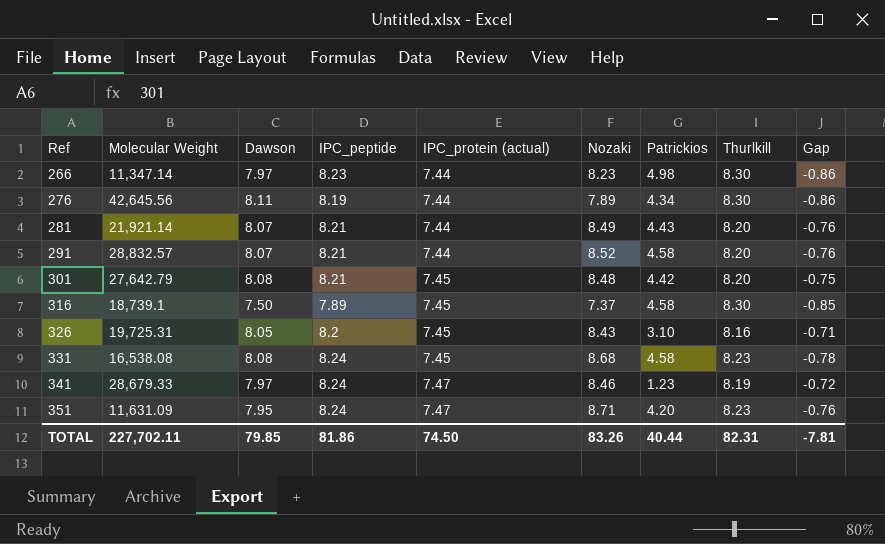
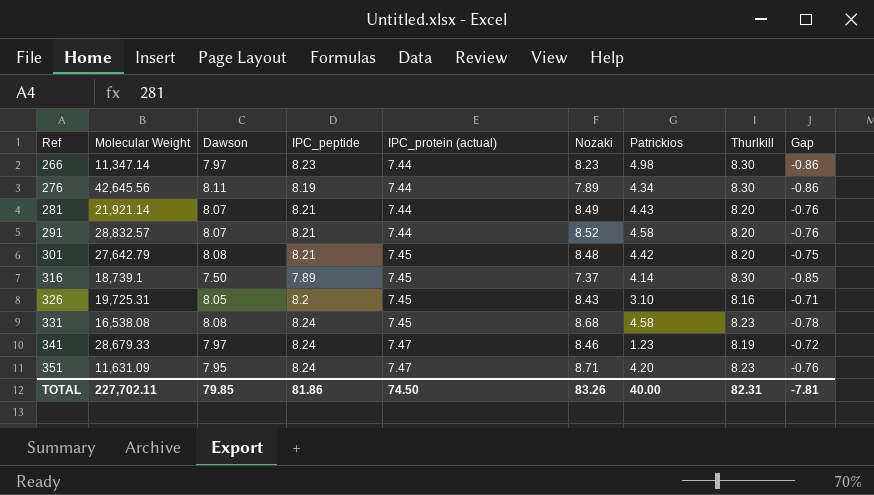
316 | Patrickios: 4.58 -> 4.14
TOTAL | Patrickios: 40.44 -> 40.00

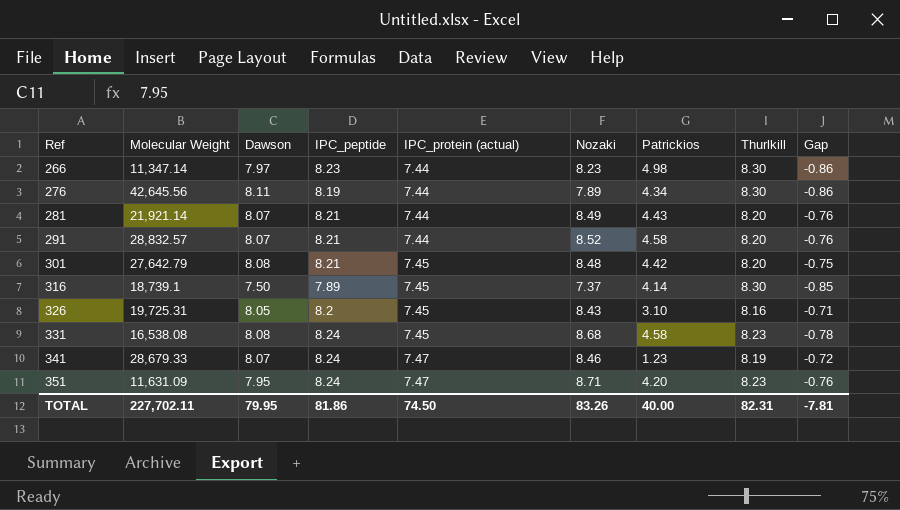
341 | Dawson: 7.97 -> 8.07
TOTAL | Dawson: 79.85 -> 79.95

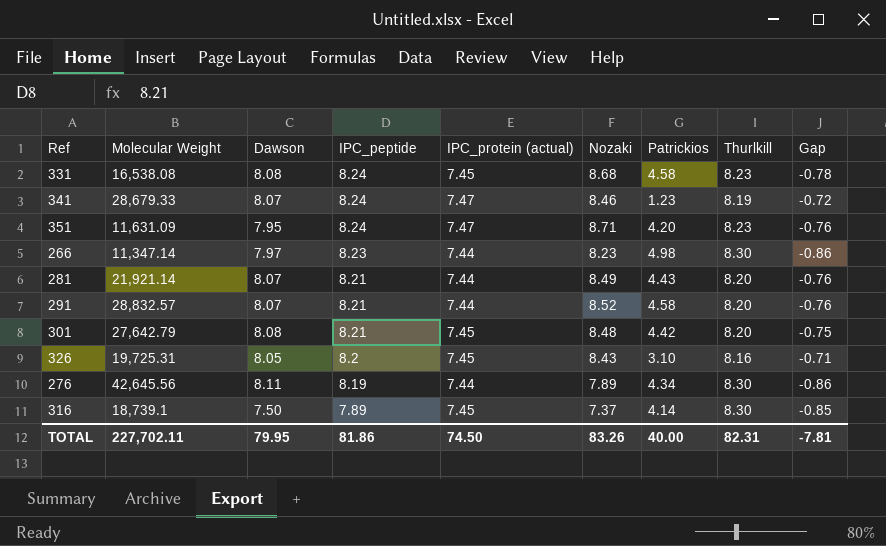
row order: Ref ascending -> IPC_peptide descending

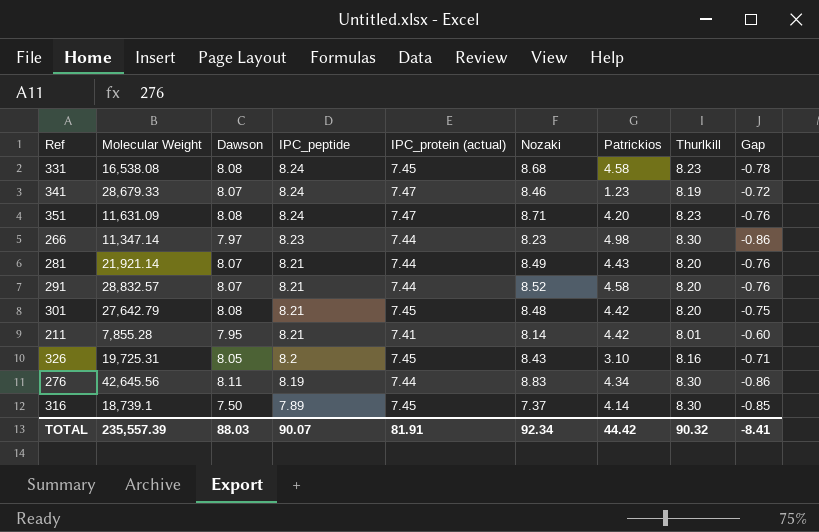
351 | Dawson: 7.95 -> 8.08
row 211: none -> 7,855.28 | 7.95 | 8.21 | 7.41 | 8.14 | 4.42 | 8.01 | -0.60
276 | Nozaki: 7.89 -> 8.83
TOTAL | Molecular Weight: 227,702.11 -> 235,557.39
TOTAL | Dawson: 79.95 -> 88.03
TOTAL | IPC_peptide: 81.86 -> 90.07
TOTAL | IPC_protein (actual): 74.50 -> 81.91
TOTAL | Nozaki: 83.26 -> 92.34
TOTAL | Patrickios: 40.00 -> 44.42
TOTAL | Thurlkill: 82.31 -> 90.32
TOTAL | Gap: -7.81 -> -8.41

